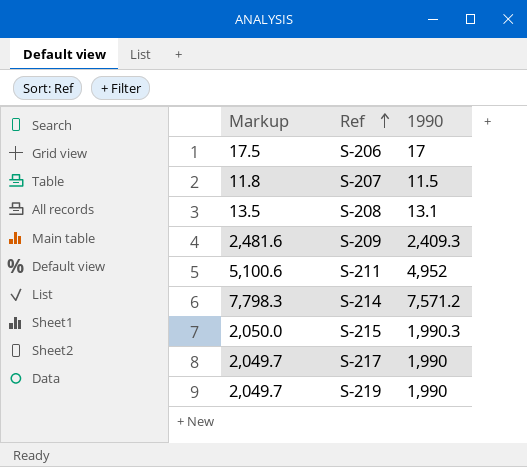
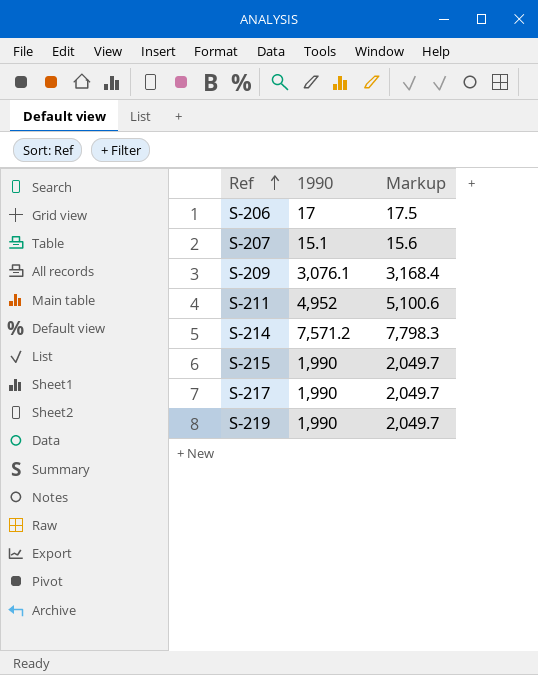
column Markup | position: 1 -> 3
row S-208: 13.5 | 13.1 -> none
S-207 | 1990: 11.5 -> 15.1
S-207 | Markup: 11.8 -> 15.6
S-209 | 1990: 2,409.3 -> 3,076.1
S-209 | Markup: 2,481.6 -> 3,168.4
S-215 | 1990: 1,990.3 -> 1,990
S-215 | Markup: 2,050.0 -> 2,049.7

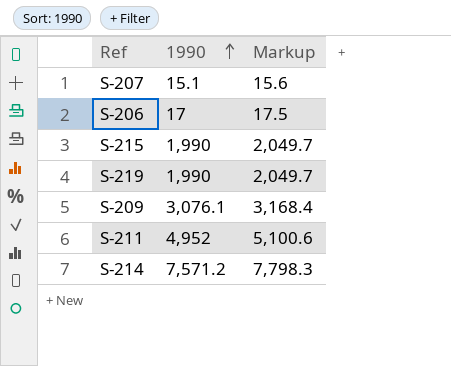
row order: Ref ascending -> 1990 ascending
row S-217: 1,990 | 2,049.7 -> none

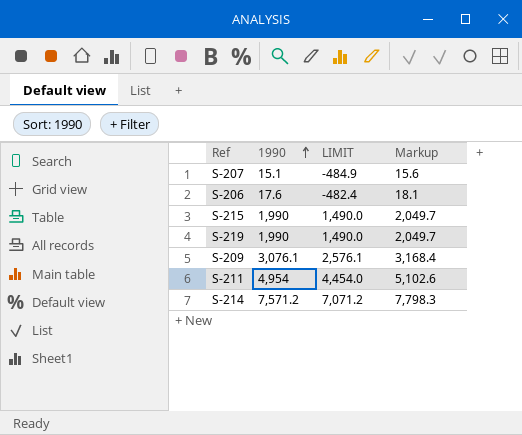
column LIMIT | formula: none -> [1990] - 500
S-206 | 1990: 17 -> 17.6
S-206 | Markup: 17.5 -> 18.1
S-211 | 1990: 4,952 -> 4,954
S-211 | Markup: 5,100.6 -> 5,102.6

